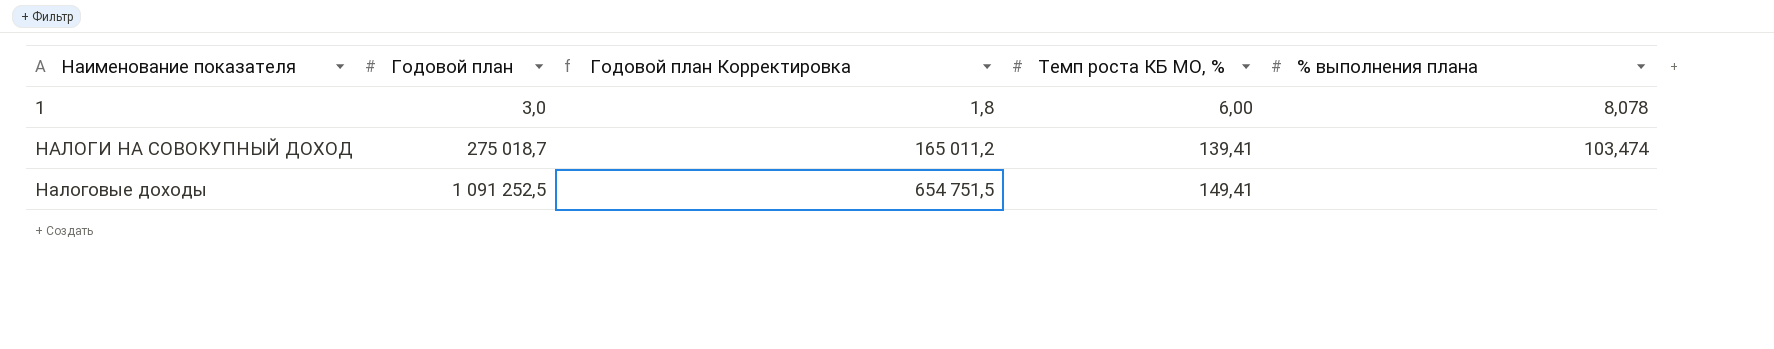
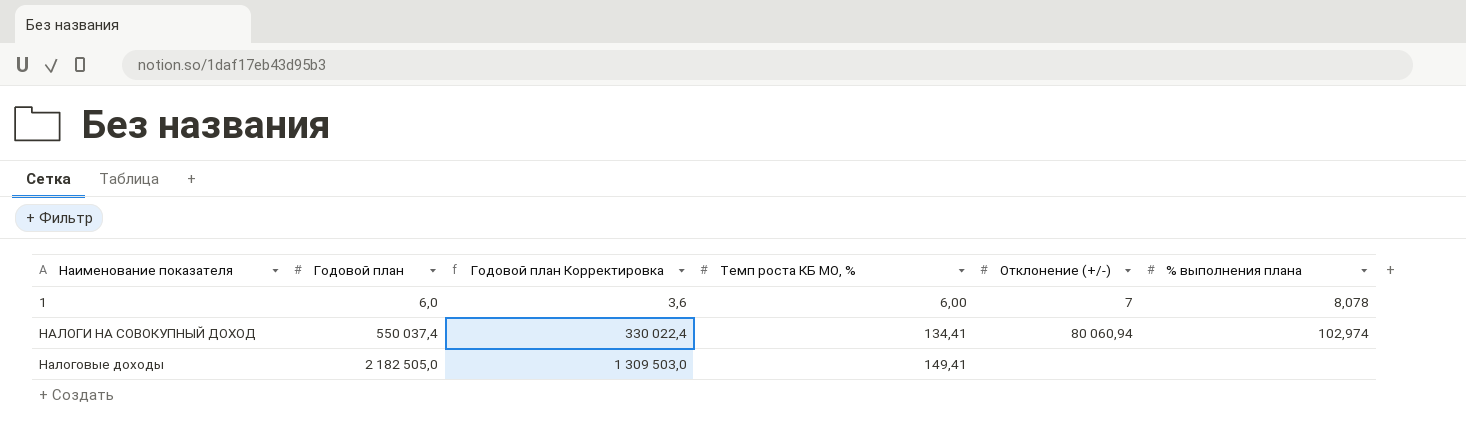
column Отклонение (+/-) | position: none -> 5
1 | Годовой план: 3,0 -> 6,0
1 | Годовой план Корректировка: 1,8 -> 3,6
НАЛОГИ НА СОВОКУПНЫЙ ДОХОД | Годовой план: 275 018,7 -> 550 037,4
НАЛОГИ НА СОВОКУПНЫЙ ДОХОД | Годовой план Корректировка: 165 011,2 -> 330 022,4
НАЛОГИ НА СОВОКУПНЫЙ ДОХОД | Темп роста КБ МО, %: 139,41 -> 134,41
НАЛОГИ НА СОВОКУПНЫЙ ДОХОД | % выполнения плана: 103,474 -> 102,974
Налоговые доходы | Годовой план: 1 091 252,5 -> 2 182 505,0
Налоговые доходы | Годовой план Корректировка: 654 751,5 -> 1 309 503,0

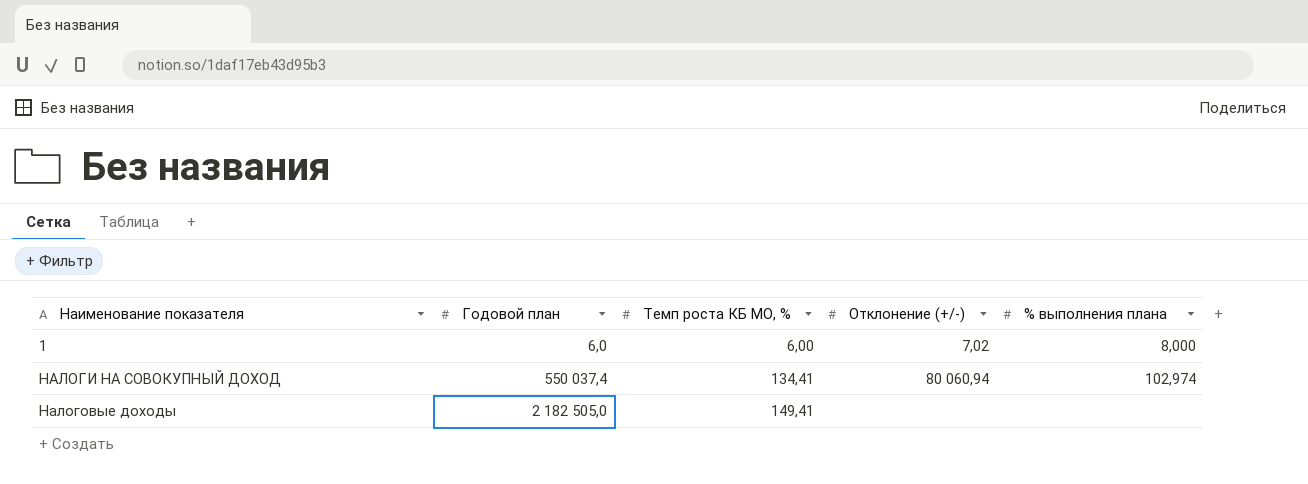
column Годовой план Корректировка | formula: [Годовой план] * 0,6 -> none
1 | Отклонение (+/-): 7 -> 7,02
1 | % выполнения плана: 8,078 -> 8,000

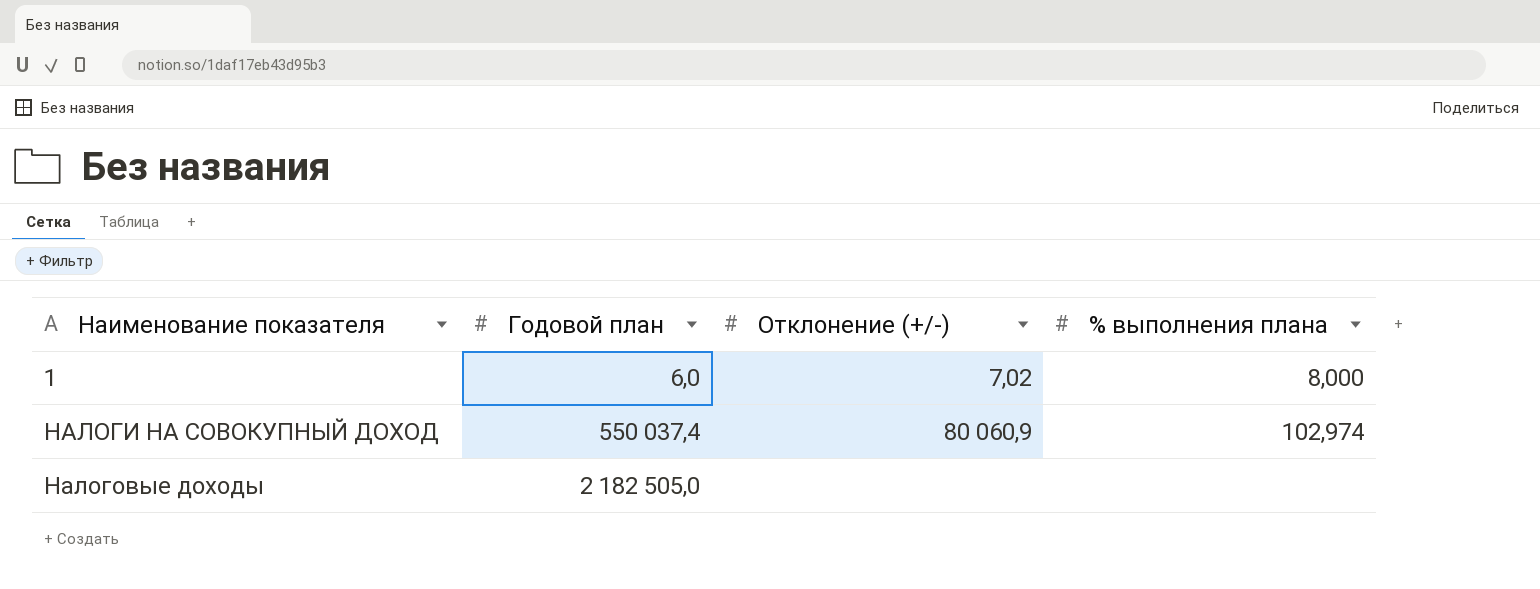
column Темп роста КБ МО, % | position: 3 -> none
НАЛОГИ НА СОВОКУПНЫЙ ДОХОД | Отклонение (+/-): 80 060,94 -> 80 060,9

